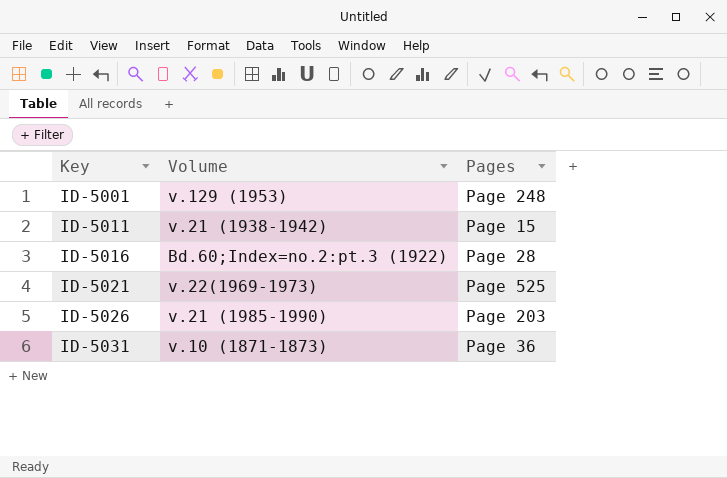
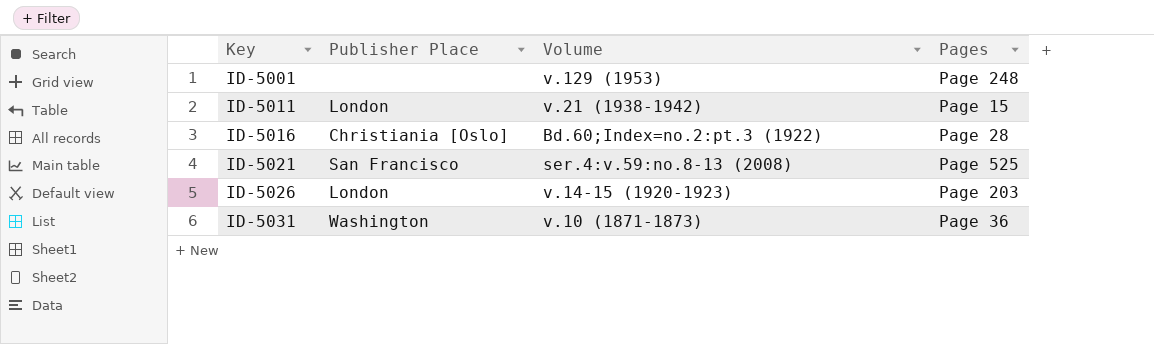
column Publisher Place | position: none -> 2
ID-5021 | Volume: v.22(1969-1973) -> ser.4:v.59:no.8-13 (2008)
ID-5026 | Volume: v.21 (1985-1990) -> v.14-15 (1920-1923)

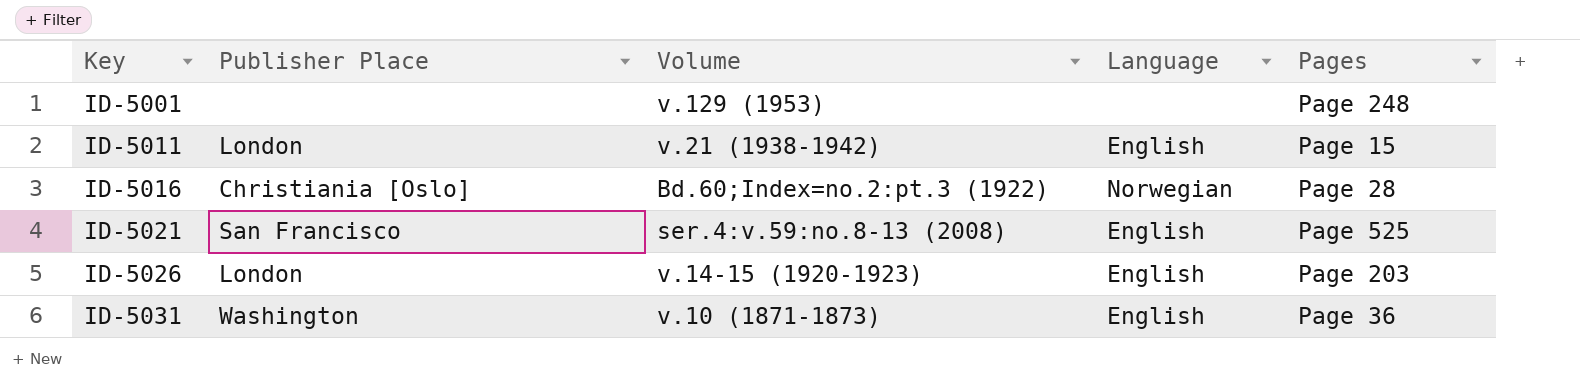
column Language | position: none -> 4

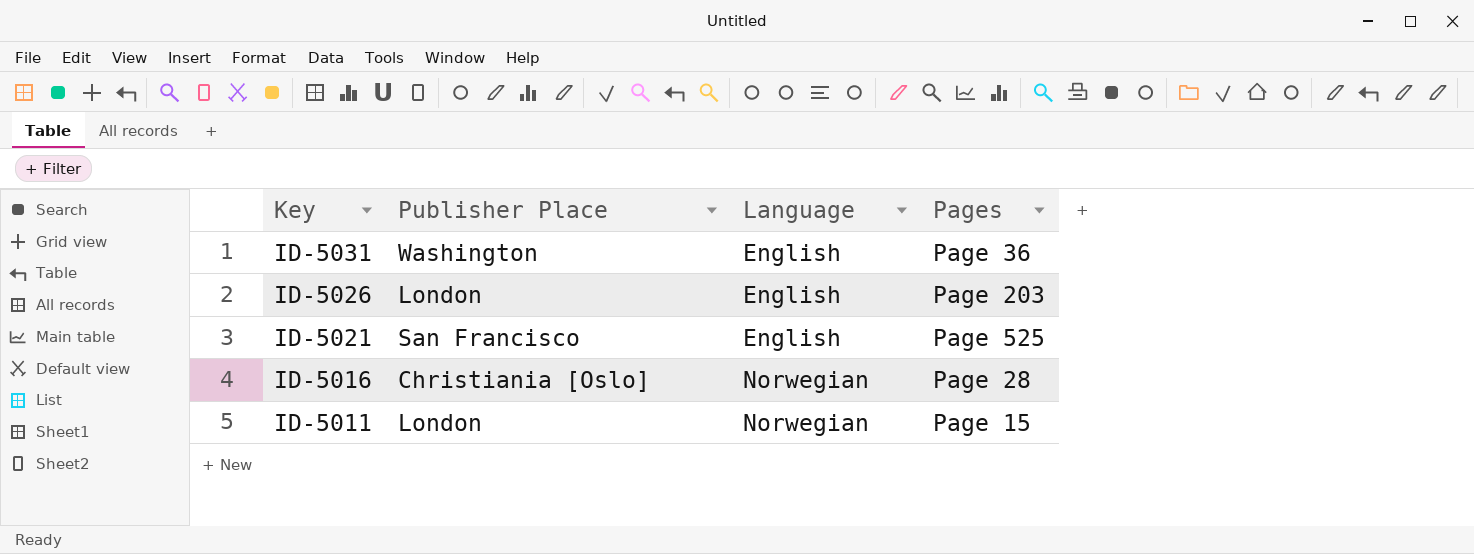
row order: Key ascending -> Key descending
column Volume | position: 3 -> none
row ID-5001: none | v.129 (1953) | none | Page 248 -> none
ID-5011 | Language: English -> Norwegian

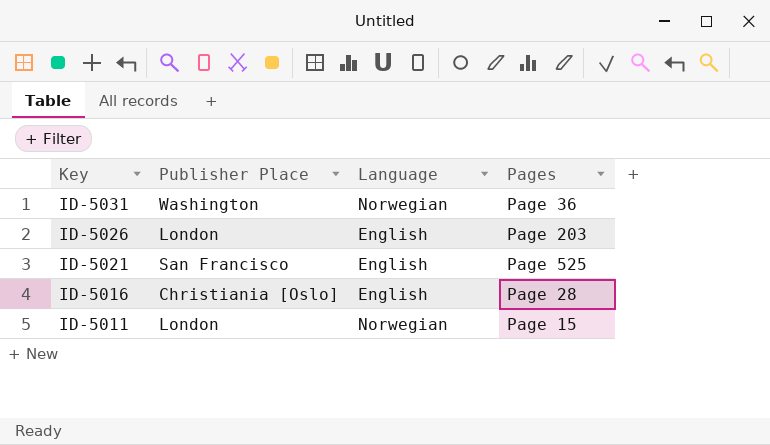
ID-5031 | Language: English -> Norwegian
ID-5016 | Language: Norwegian -> English

